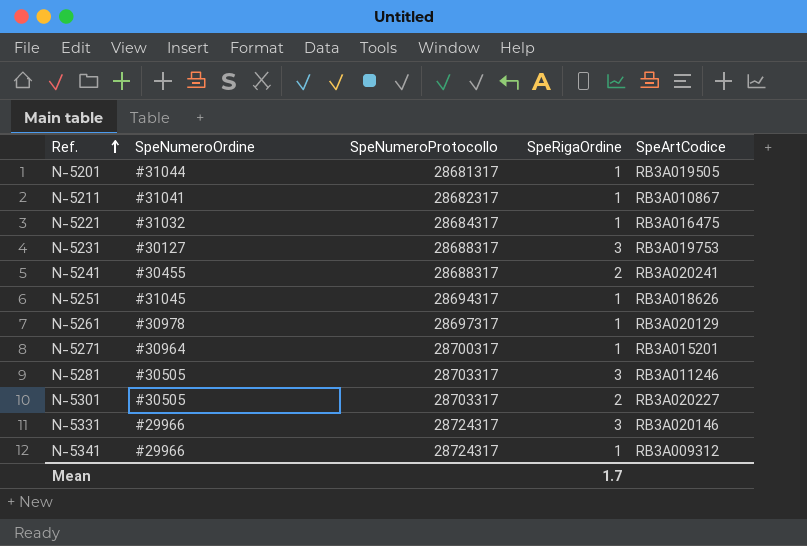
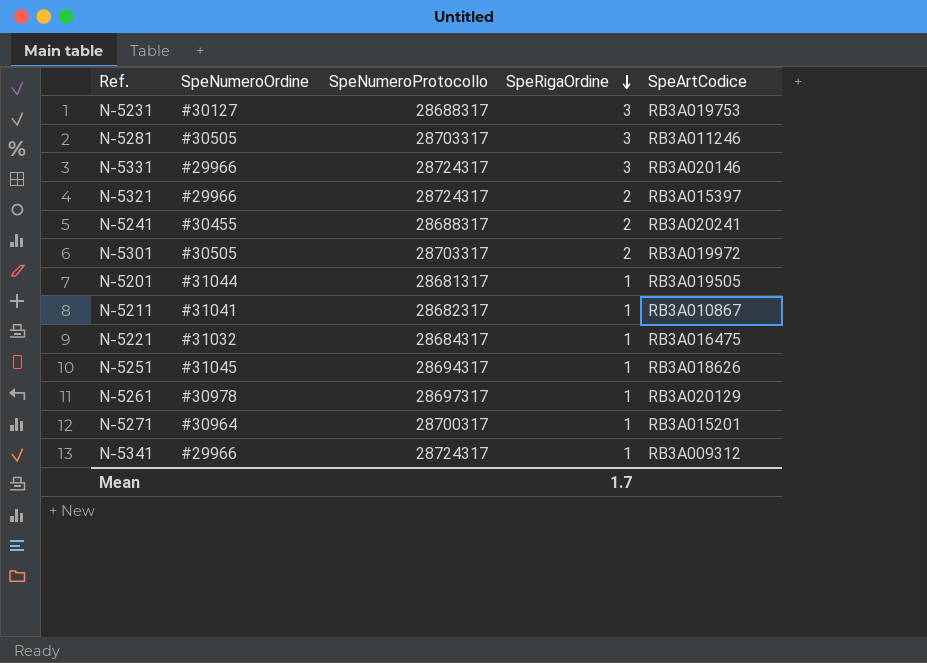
row order: Ref. ascending -> SpeRigaOrdine descending
row N-5321: none -> #29966 | 28724317 | 2 | RB3A015397
N-5301 | SpeArtCodice: RB3A020227 -> RB3A019972

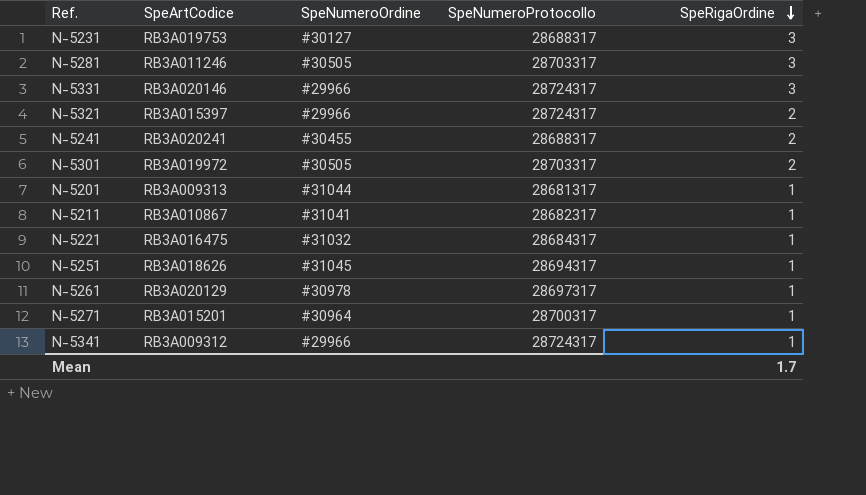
column SpeArtCodice | position: 5 -> 2
N-5201 | SpeArtCodice: RB3A019505 -> RB3A009313

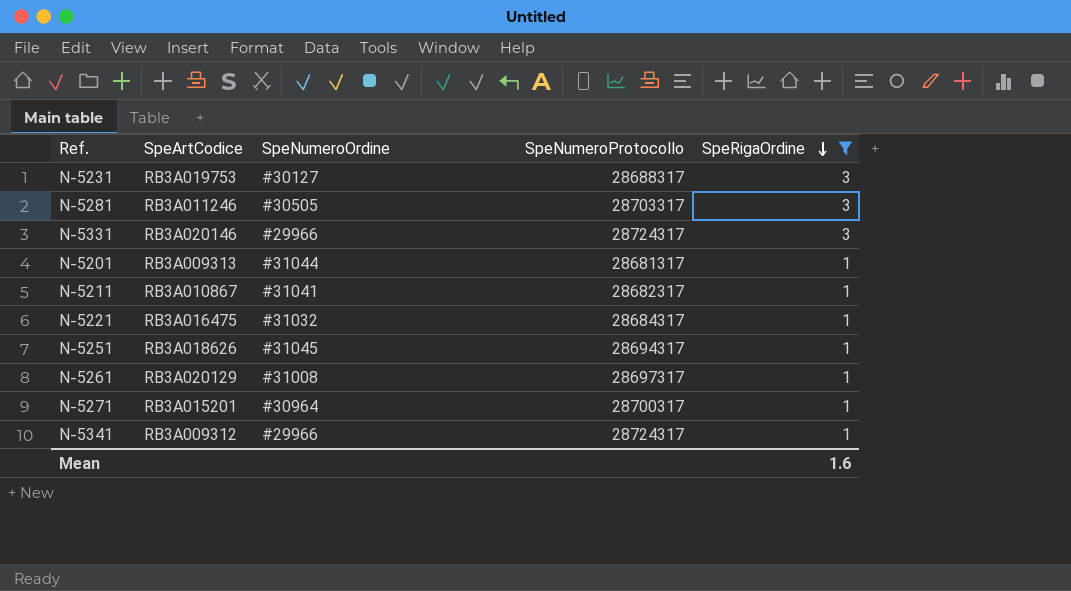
filter: none -> SpeRigaOrdine != 2
N-5261 | SpeNumeroOrdine: #30978 -> #31008
Mean | SpeRigaOrdine: 1.7 -> 1.6

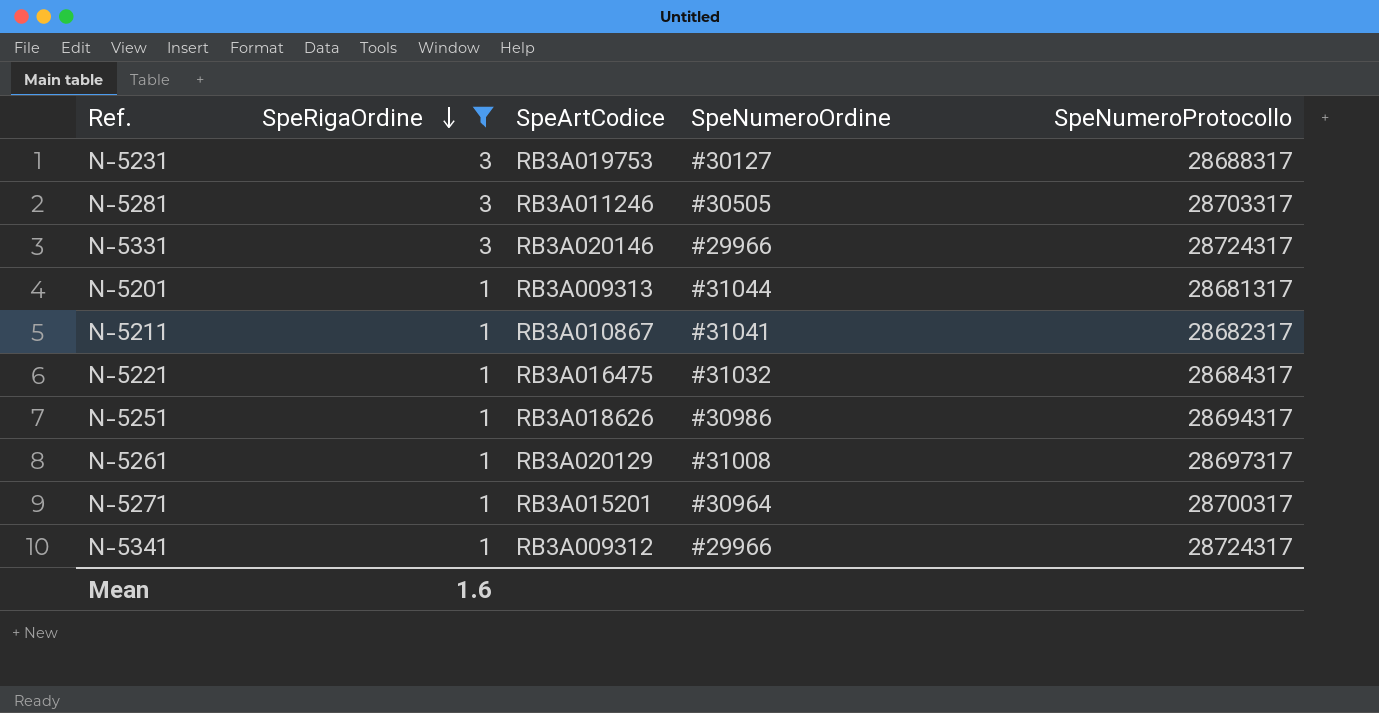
column SpeRigaOrdine | position: 5 -> 2
N-5251 | SpeNumeroOrdine: #31045 -> #30986

